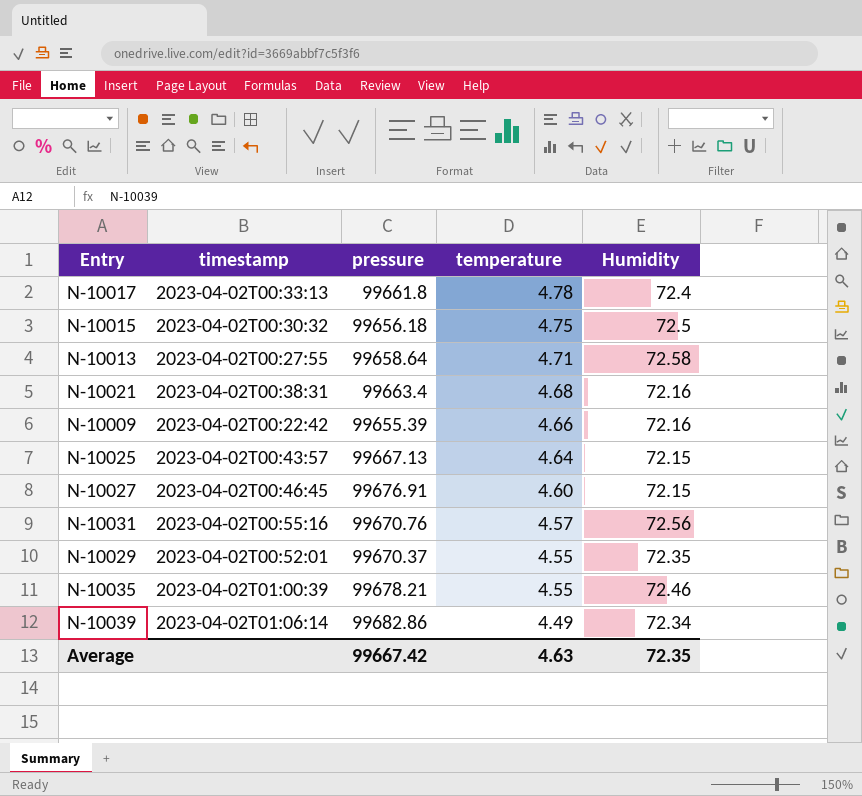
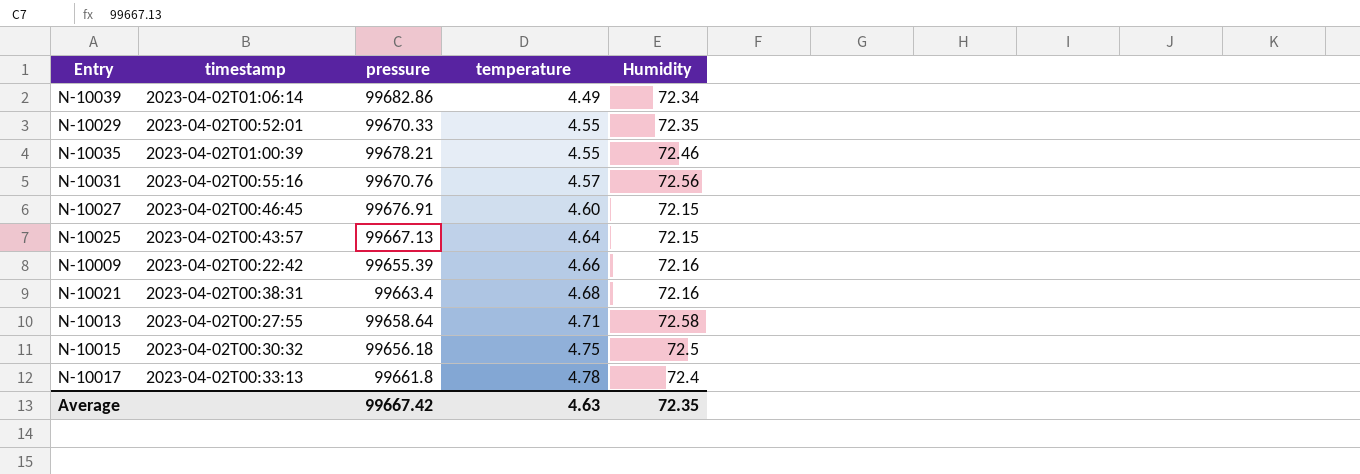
row order: temperature descending -> temperature ascending
N-10029 | pressure: 99670.37 -> 99670.33

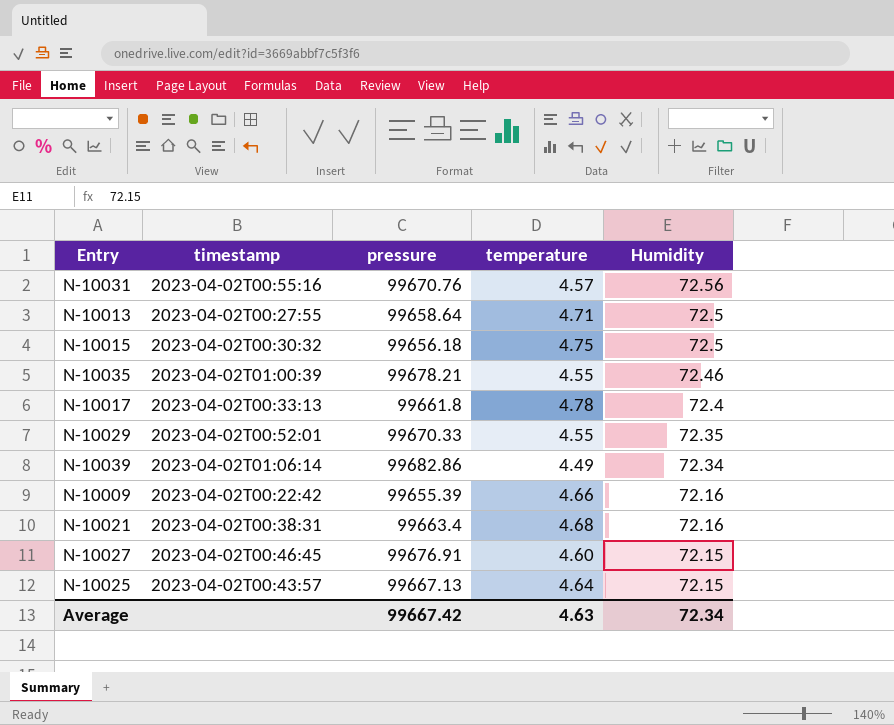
row order: temperature ascending -> Humidity descending
N-10013 | Humidity: 72.58 -> 72.5
Average | Humidity: 72.35 -> 72.34

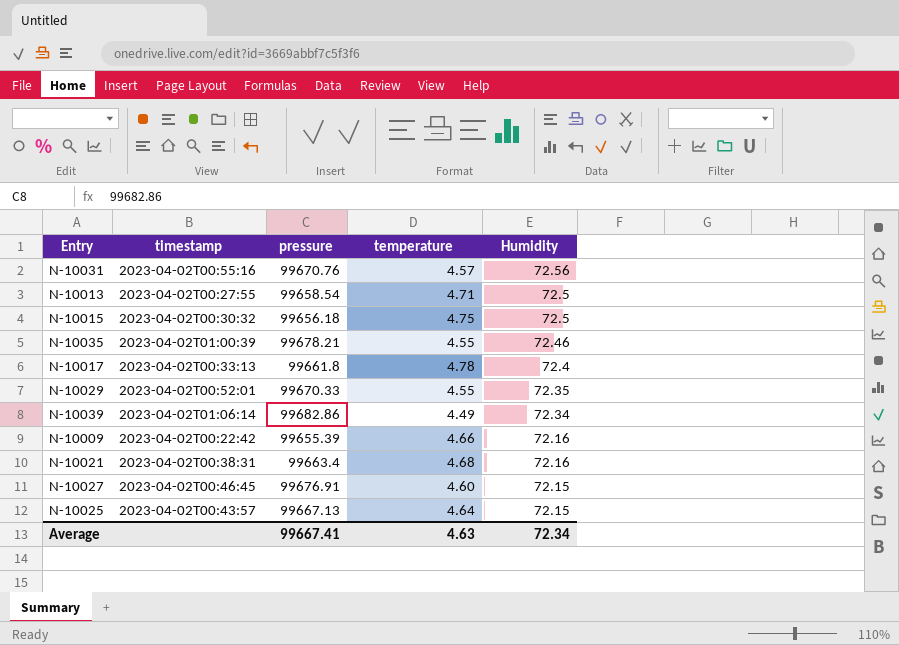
N-10013 | pressure: 99658.64 -> 99658.54
Average | pressure: 99667.42 -> 99667.41

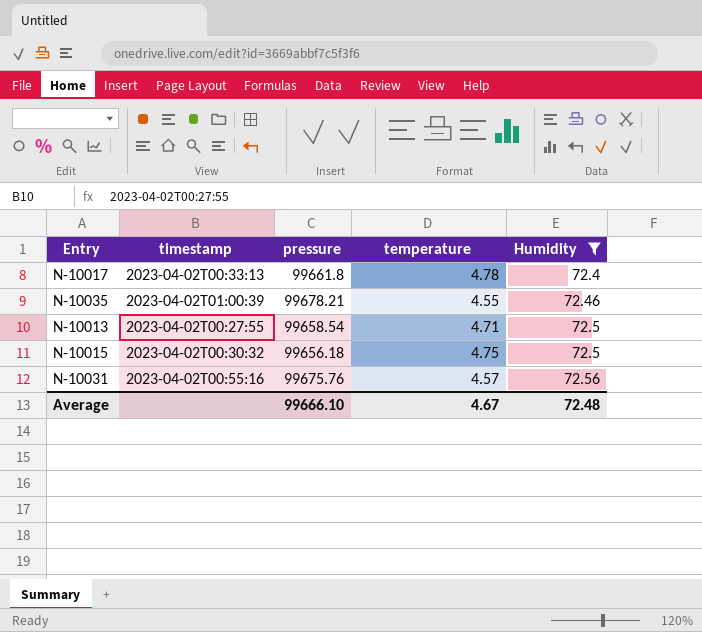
filter: none -> Humidity >= 72.4
row order: Humidity descending -> Humidity ascending
N-10031 | pressure: 99670.76 -> 99675.76
Average | pressure: 99667.41 -> 99666.10
Average | temperature: 4.63 -> 4.67
Average | Humidity: 72.34 -> 72.48

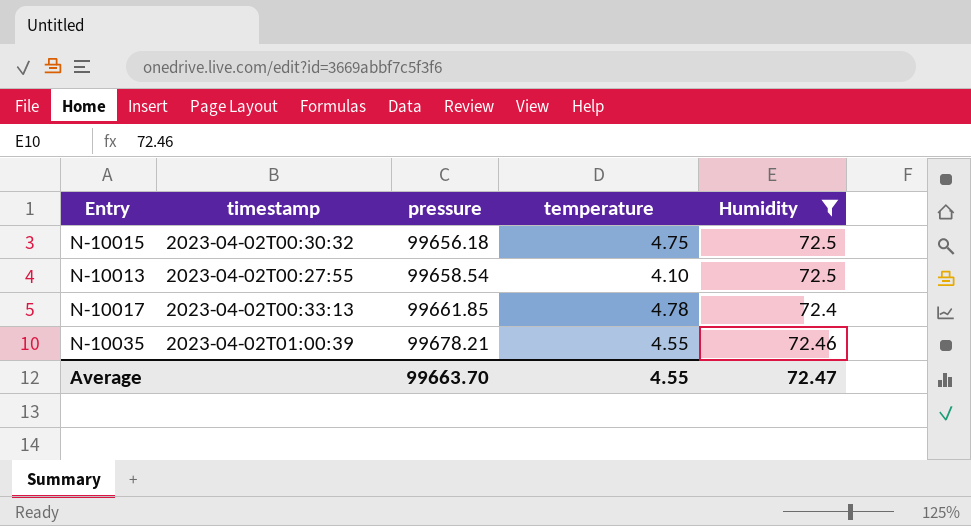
row order: Humidity ascending -> pressure ascending
row N-10031: 2023-04-02T00:55:16 | 99675.76 | 4.57 | 72.56 -> none
N-10013 | temperature: 4.71 -> 4.10
N-10017 | pressure: 99661.8 -> 99661.85
Average | pressure: 99666.10 -> 99663.70
Average | temperature: 4.67 -> 4.55
Average | Humidity: 72.48 -> 72.47

